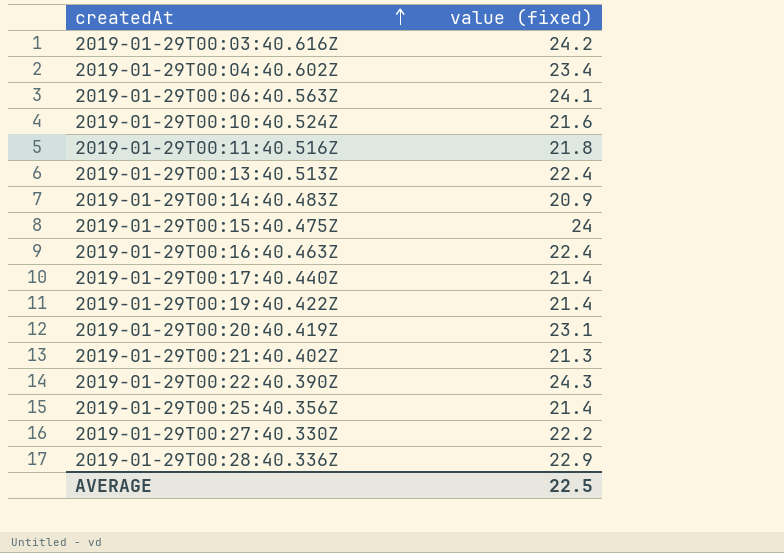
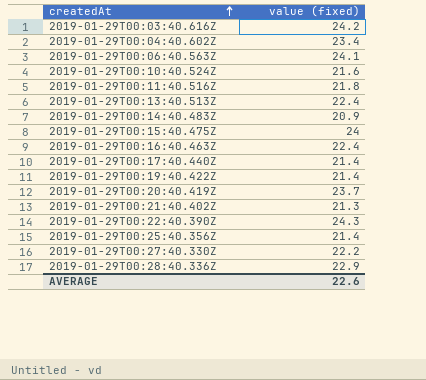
2019-01-29T00:20:40.419Z | value (fixed): 23.1 -> 23.7
AVERAGE | value (fixed): 22.5 -> 22.6

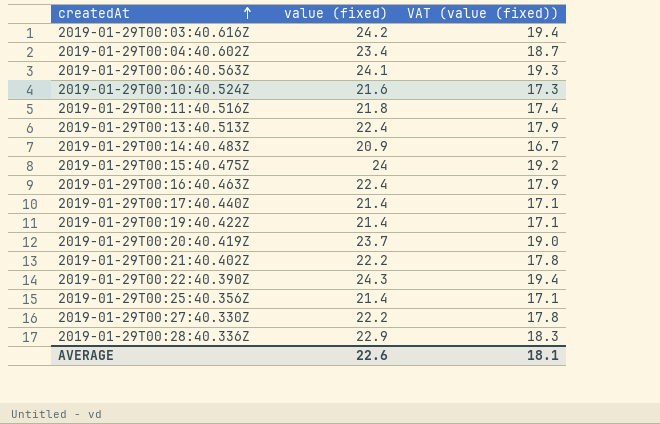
column VAT (value (fixed)) | formula: none -> [value (fixed)] * 0.8
2019-01-29T00:21:40.402Z | value (fixed): 21.3 -> 22.2

